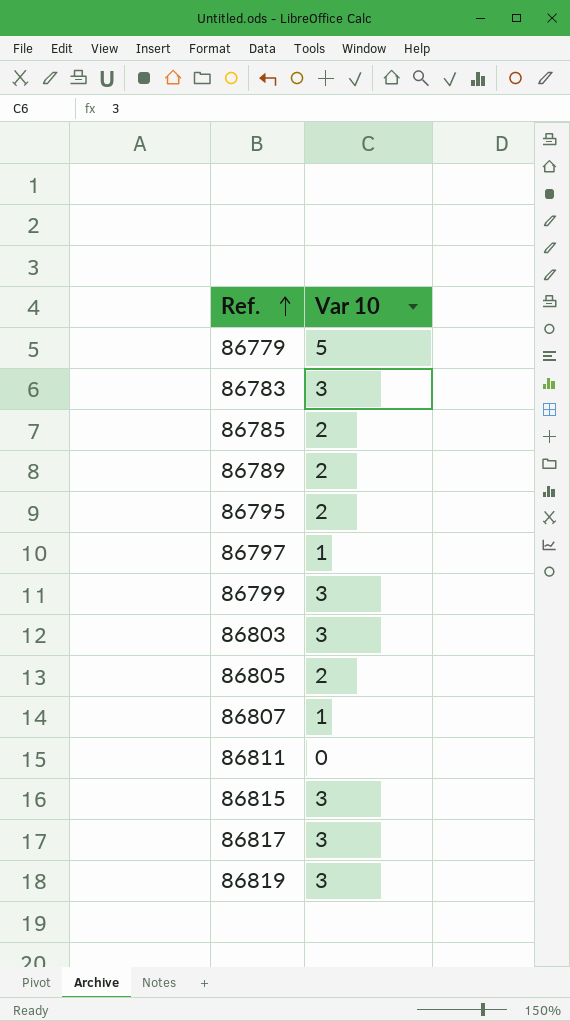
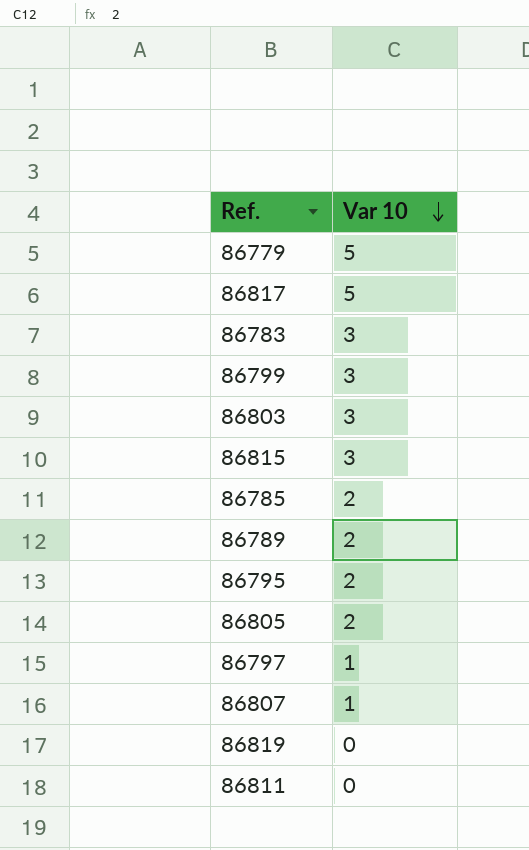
row order: Ref. ascending -> Var 10 descending
86817 | Var 10: 3 -> 5
86819 | Var 10: 3 -> 0

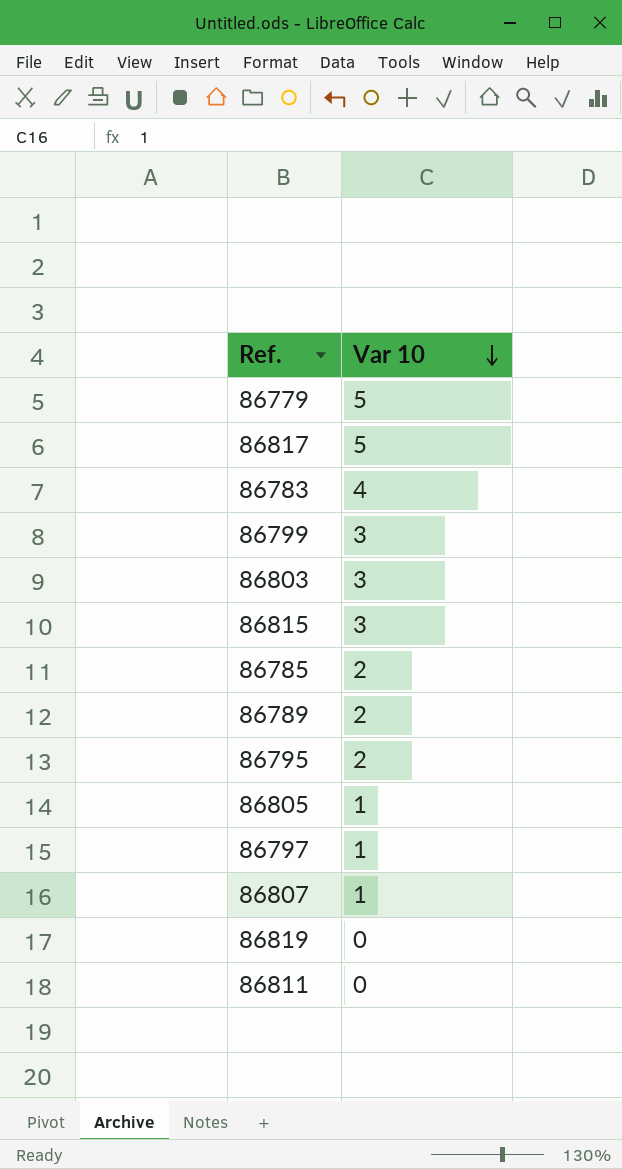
86783 | Var 10: 3 -> 4
86805 | Var 10: 2 -> 1

